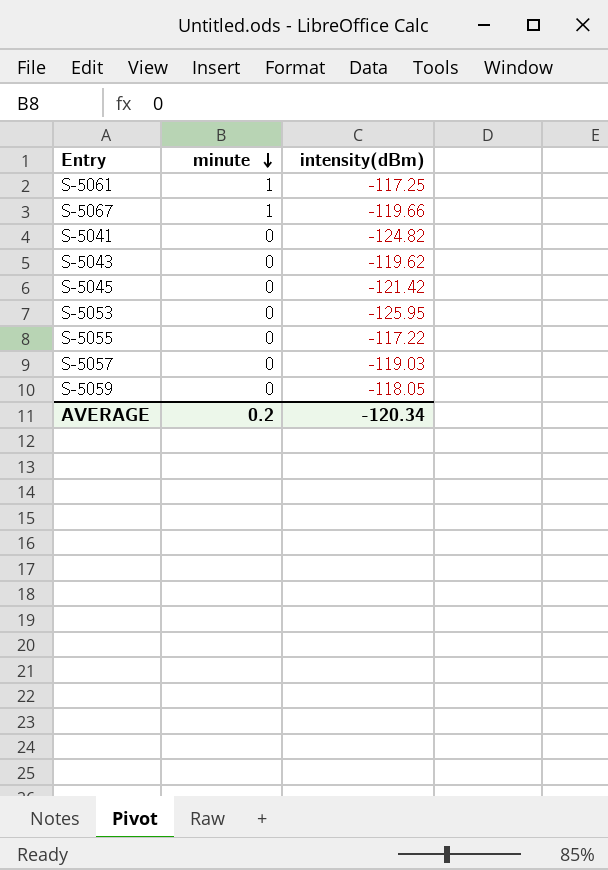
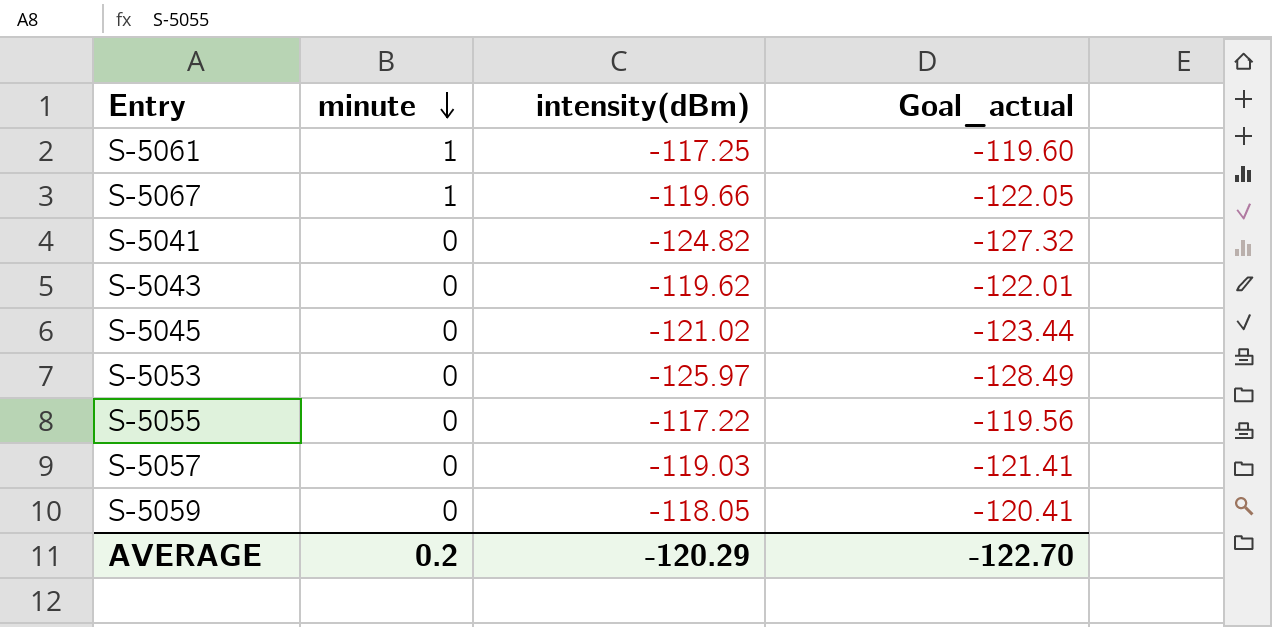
column Goal_actual | formula: none -> [intensity(dBm)] * 1.02
S-5045 | intensity(dBm): -121.42 -> -121.02
S-5053 | intensity(dBm): -125.95 -> -125.97
AVERAGE | intensity(dBm): -120.34 -> -120.29

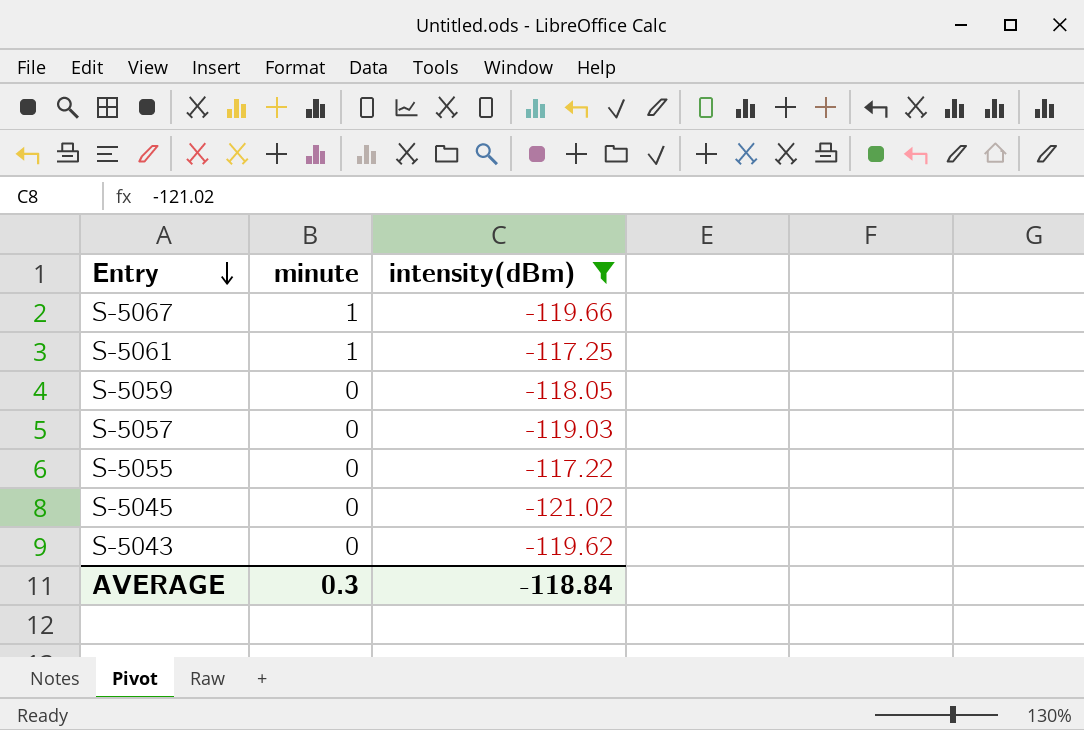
filter: none -> intensity(dBm) >= -121.02
row order: minute descending -> Entry descending
column Goal_actual | formula: [intensity(dBm)] * 1.02 -> none
AVERAGE | minute: 0.2 -> 0.3
AVERAGE | intensity(dBm): -120.29 -> -118.84

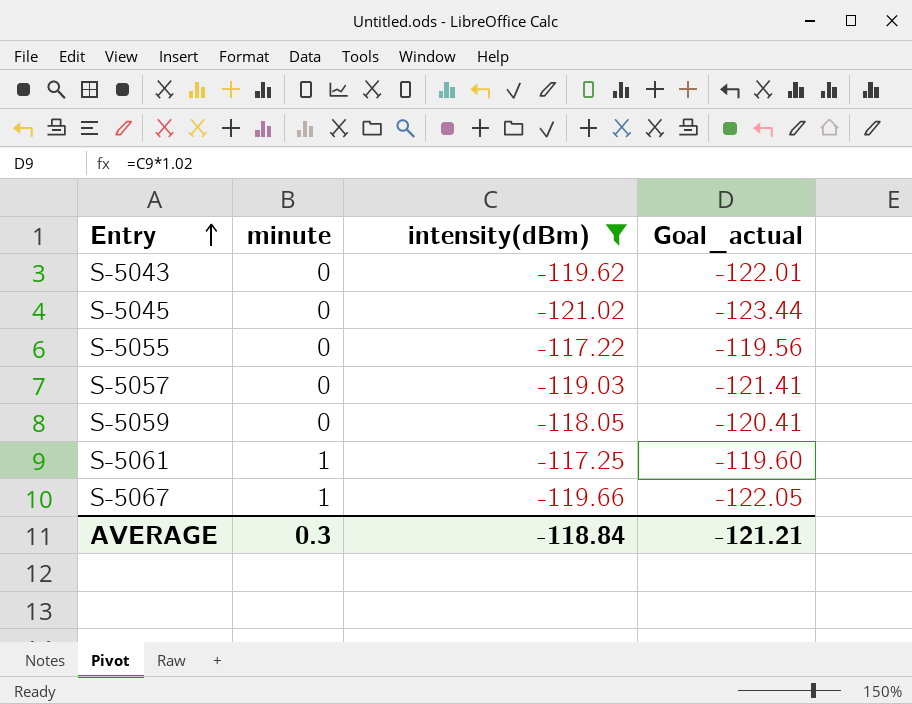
row order: Entry descending -> Entry ascending
column Goal_actual | formula: none -> [intensity(dBm)] * 1.02

